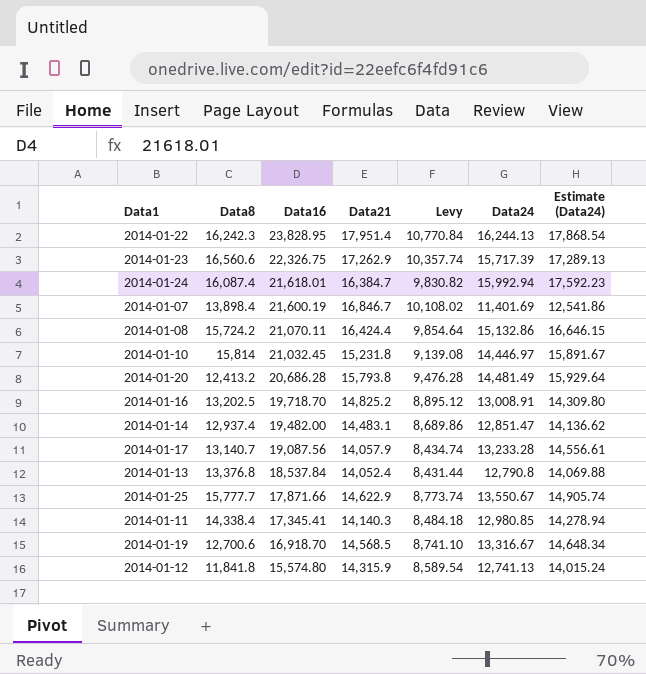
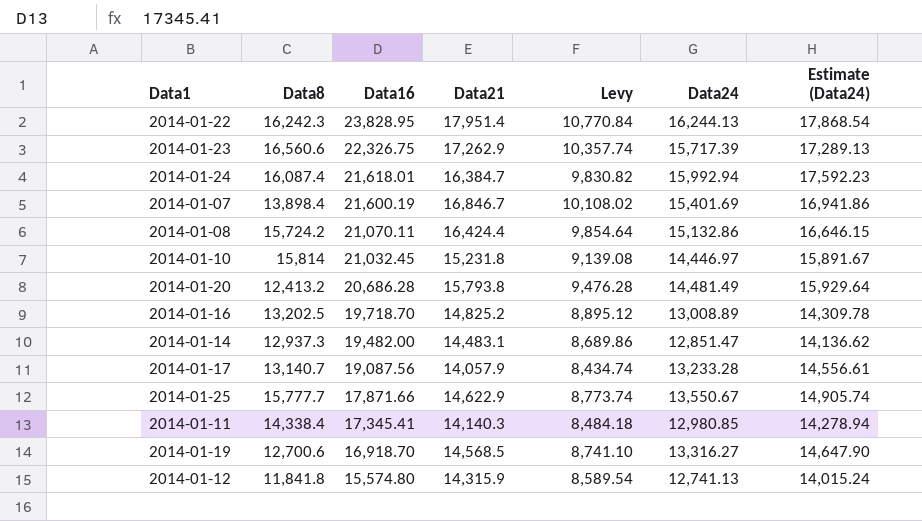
row 2014-01-13: 13,376.8 | 18,537.84 | 14,052.4 | 8,431.44 | 12,790.8 | 14,069.88 -> none
2014-01-07 | Data24: 11,401.69 -> 15,401.69
2014-01-07 | Estimate (Data24): 12,541.86 -> 16,941.86
2014-01-16 | Data24: 13,008.91 -> 13,008.89
2014-01-16 | Estimate (Data24): 14,309.80 -> 14,309.78
2014-01-14 | Data8: 12,937.4 -> 12,937.3
2014-01-19 | Data24: 13,316.67 -> 13,316.27
2014-01-19 | Estimate (Data24): 14,648.34 -> 14,647.90

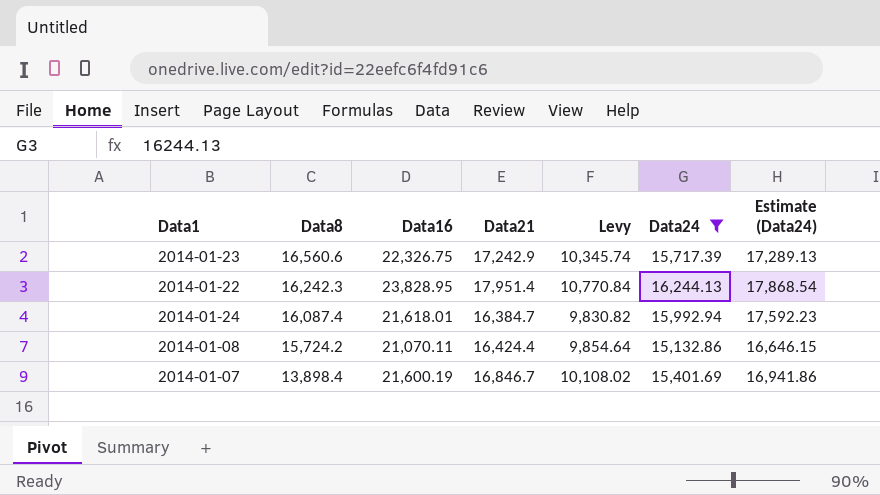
filter: none -> Data24 >= 15,132.86
row order: Data16 descending -> Data8 descending
2014-01-23 | Data21: 17,262.9 -> 17,242.9
2014-01-23 | Levy: 10,357.74 -> 10,345.74

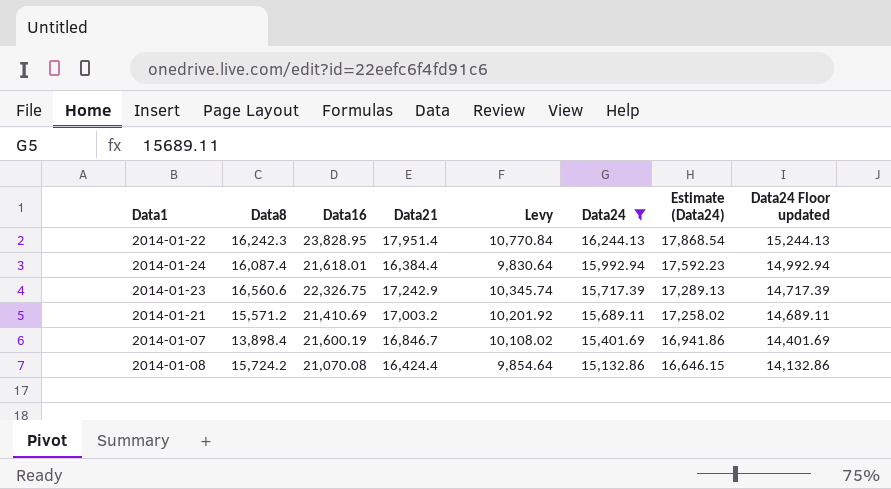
row order: Data8 descending -> Data24 descending
column Data24 Floor updated | formula: none -> [Data24] - 1000
2014-01-24 | Data21: 16,384.7 -> 16,384.4
2014-01-24 | Levy: 9,830.82 -> 9,830.64
row 2014-01-21: none -> 15,571.2 | 21,410.69 | 17,003.2 | 10,201.92 | 15,689.11 | 17,258.02 | 14,689.11
2014-01-08 | Data16: 21,070.11 -> 21,070.08

